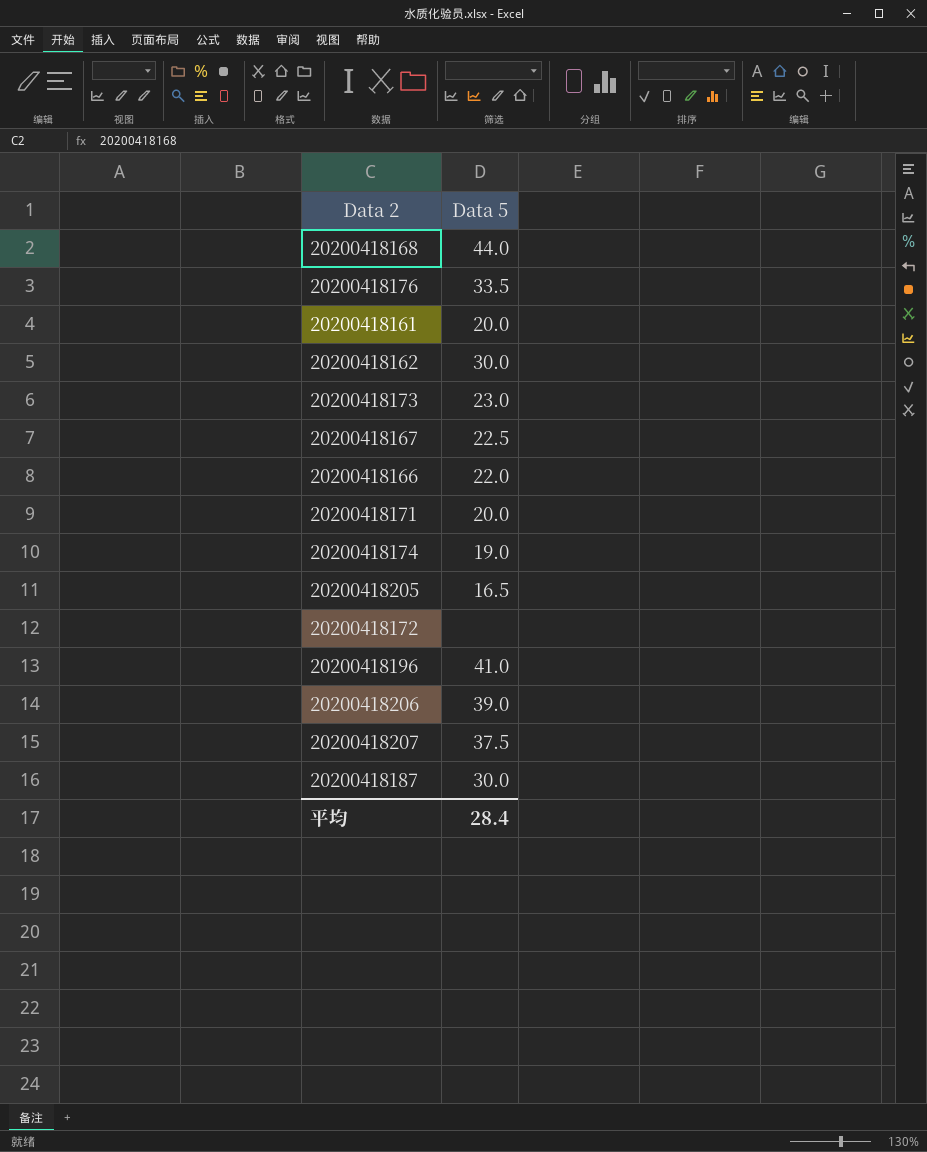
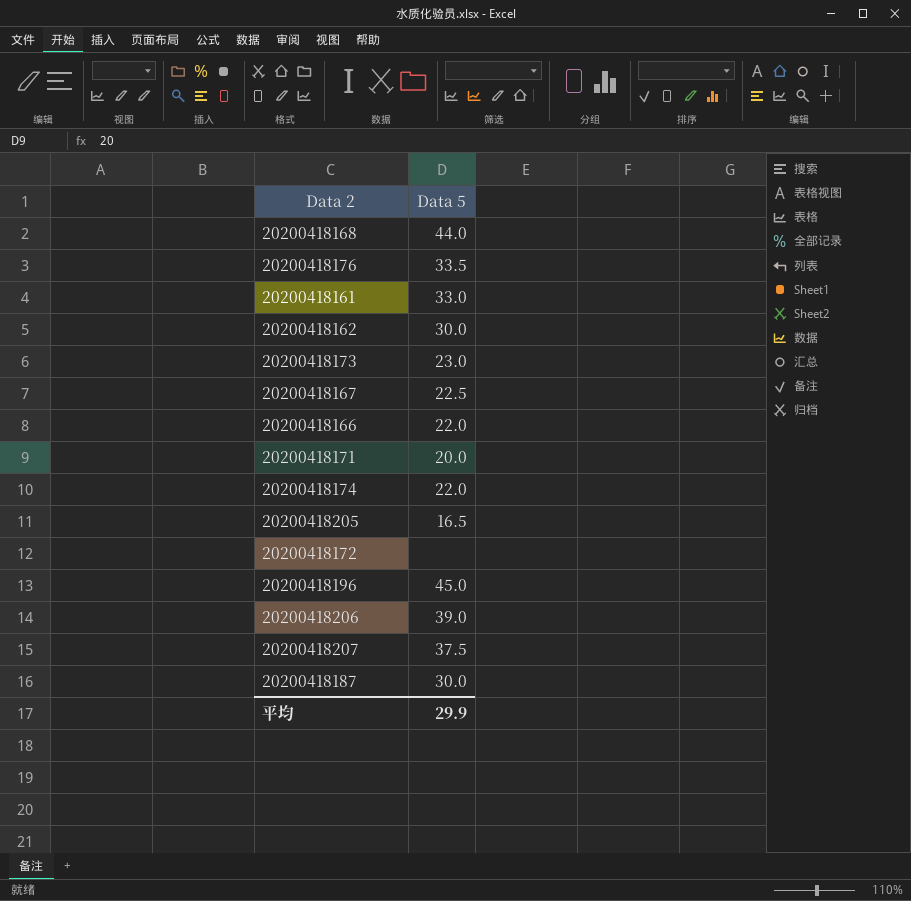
20200418161 | Data 5: 20.0 -> 33.0
20200418174 | Data 5: 19.0 -> 22.0
20200418196 | Data 5: 41.0 -> 45.0
平均 | Data 5: 28.4 -> 29.9

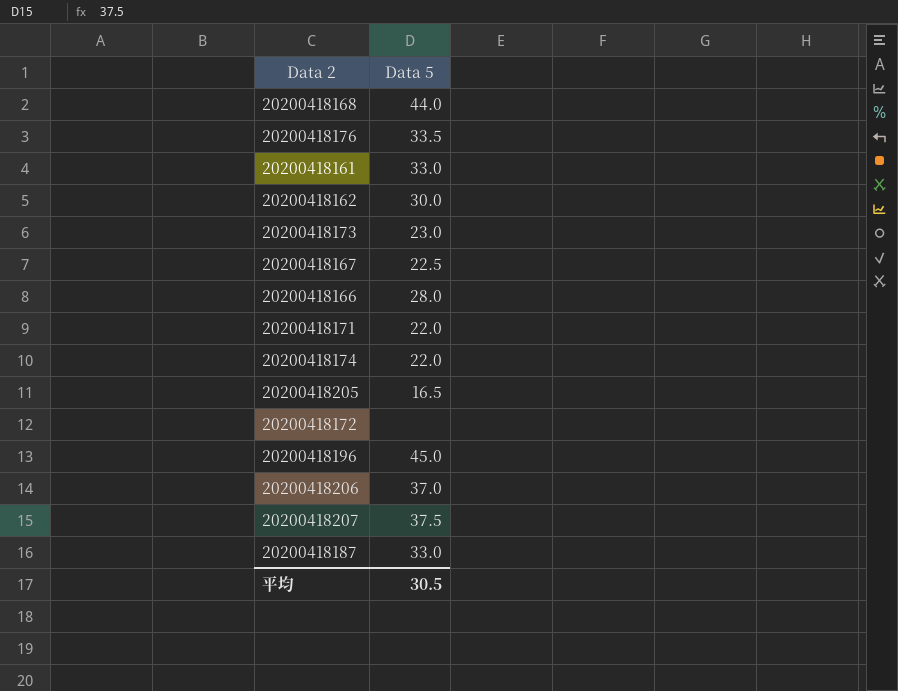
20200418166 | Data 5: 22.0 -> 28.0
20200418171 | Data 5: 20.0 -> 22.0
20200418206 | Data 5: 39.0 -> 37.0
20200418187 | Data 5: 30.0 -> 33.0
平均 | Data 5: 29.9 -> 30.5

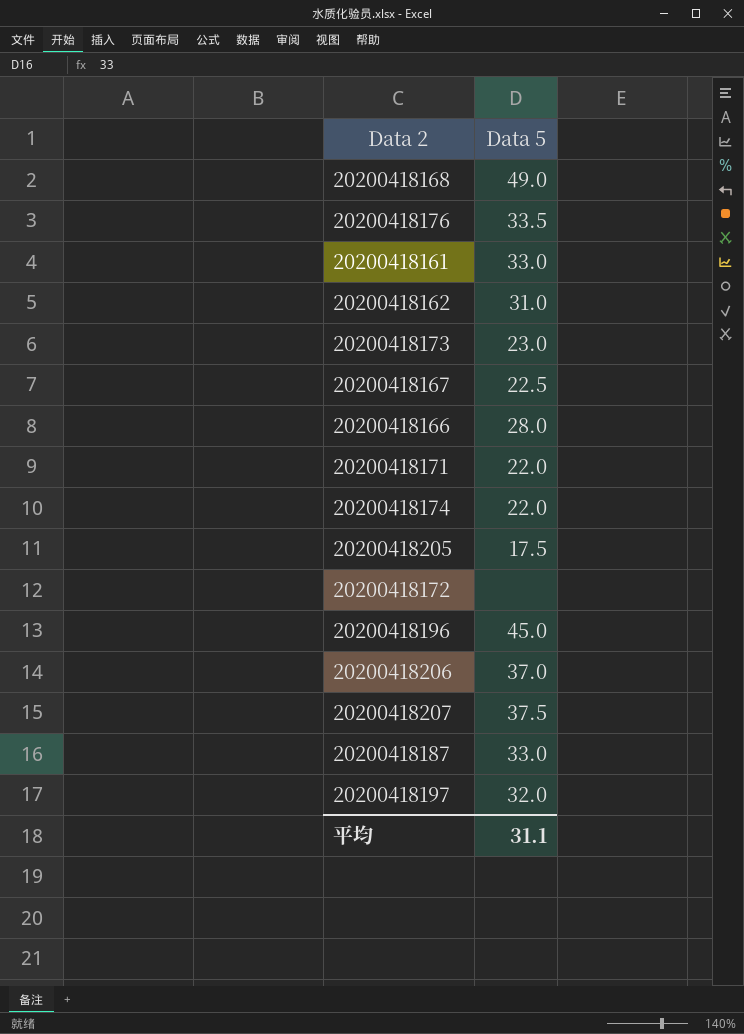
20200418168 | Data 5: 44.0 -> 49.0
20200418162 | Data 5: 30.0 -> 31.0
20200418205 | Data 5: 16.5 -> 17.5
row 20200418197: none -> 32.0
平均 | Data 5: 30.5 -> 31.1

